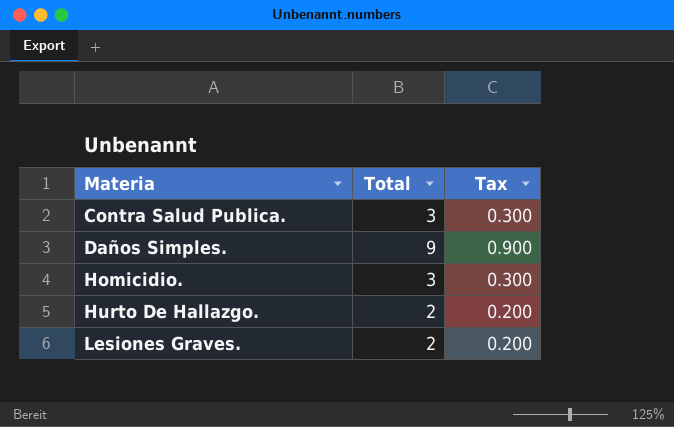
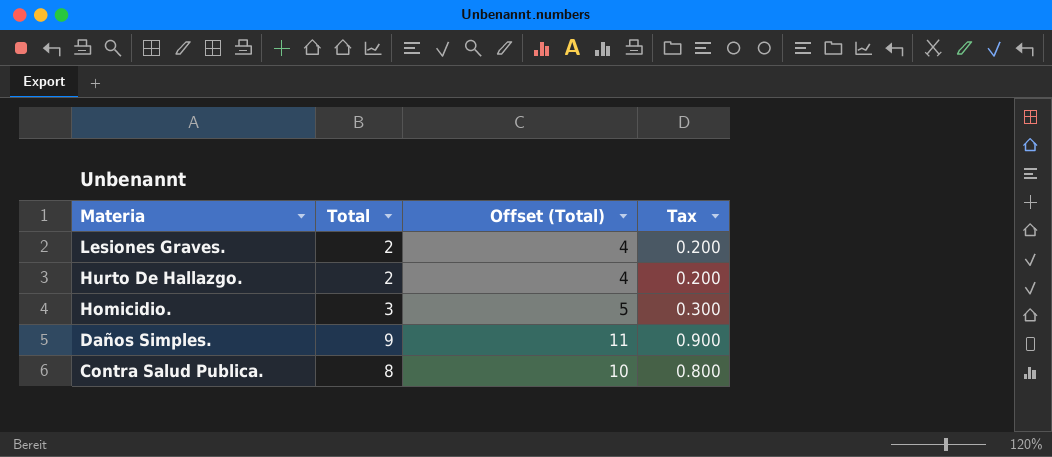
row order: Materia ascending -> Materia descending
column Offset (Total) | formula: none -> [Total] + 2
Contra Salud Publica. | Total: 3 -> 8
Contra Salud Publica. | Tax: 0.300 -> 0.800

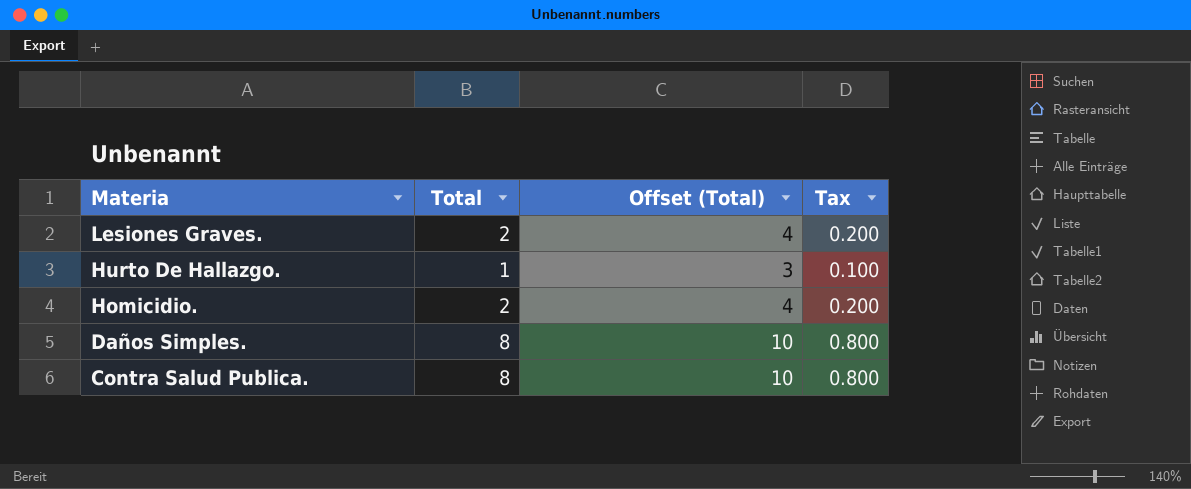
Hurto De Hallazgo. | Total: 2 -> 1
Hurto De Hallazgo. | Offset (Total): 4 -> 3
Hurto De Hallazgo. | Tax: 0.200 -> 0.100
Homicidio. | Total: 3 -> 2
Homicidio. | Offset (Total): 5 -> 4
Homicidio. | Tax: 0.300 -> 0.200
Daños Simples. | Total: 9 -> 8
Daños Simples. | Offset (Total): 11 -> 10
Daños Simples. | Tax: 0.900 -> 0.800

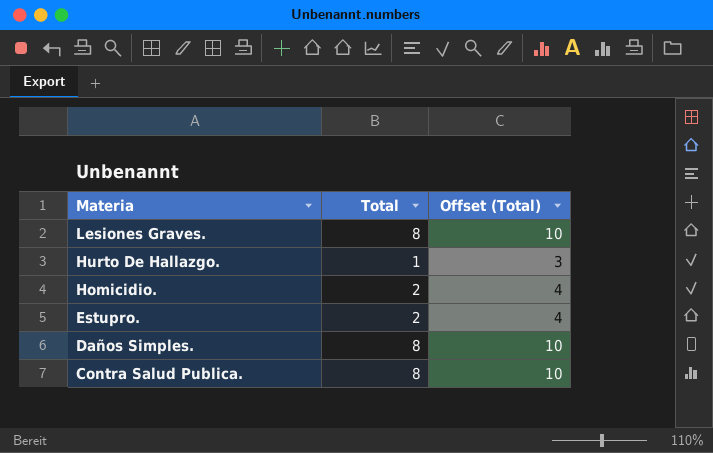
column Tax | formula: [Total] * 0.1 -> none
Lesiones Graves. | Total: 2 -> 8
Lesiones Graves. | Offset (Total): 4 -> 10
row Estupro.: none -> 2 | 4

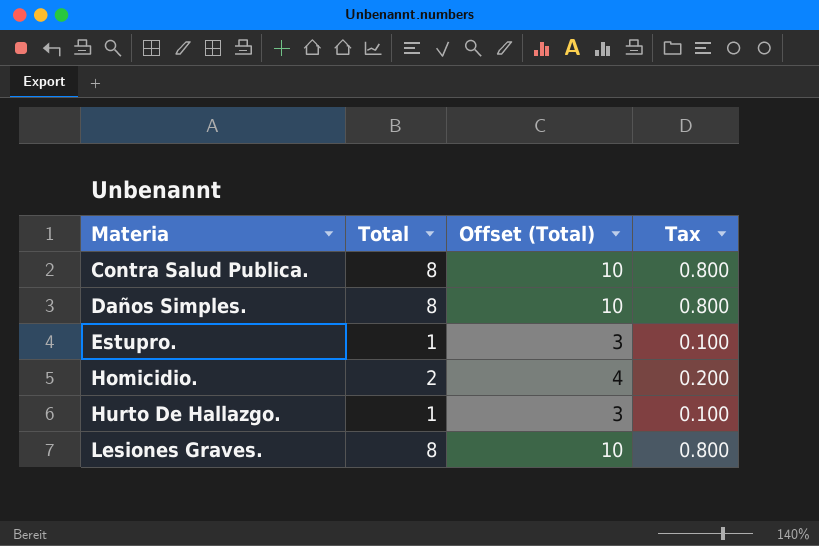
row order: Materia descending -> Materia ascending
column Tax | formula: none -> [Total] * 0.1
Estupro. | Total: 2 -> 1
Estupro. | Offset (Total): 4 -> 3

